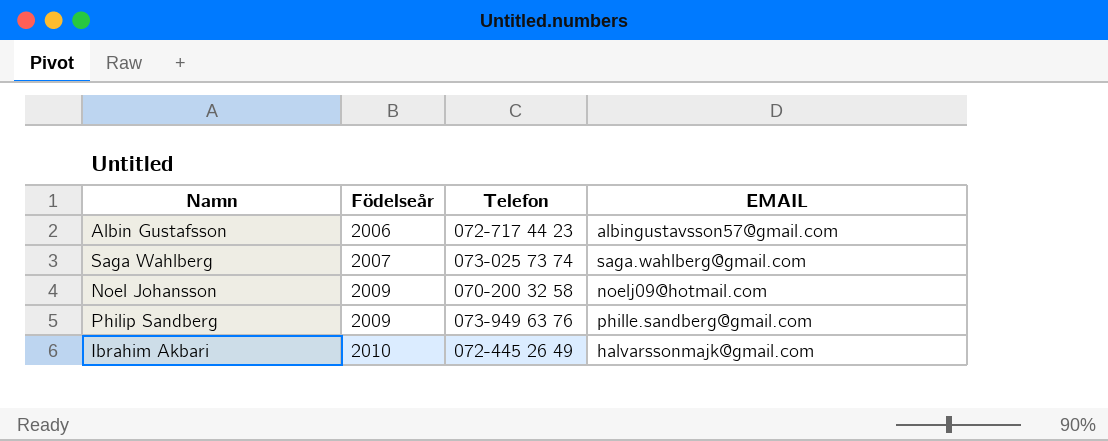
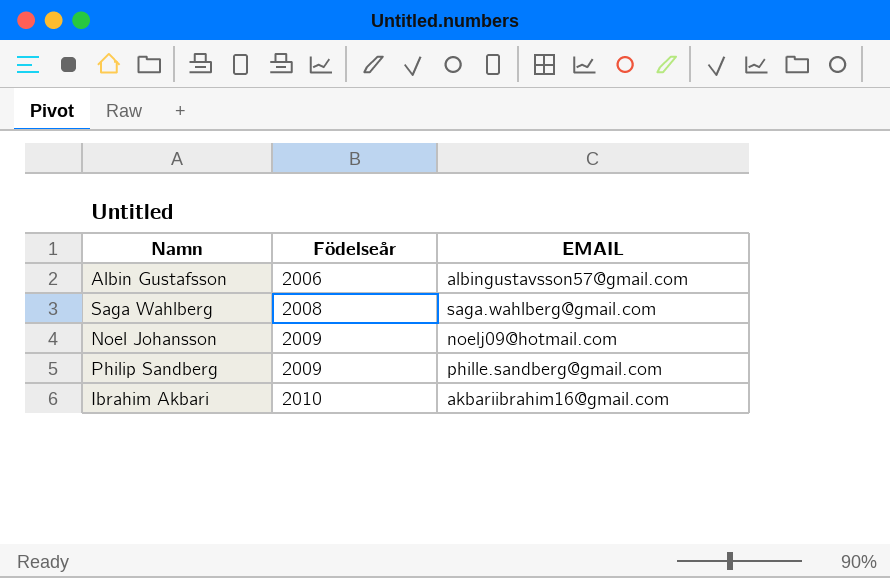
column Telefon | position: 3 -> none
Saga Wahlberg | Födelseår: 2007 -> 2008
Ibrahim Akbari | EMAIL: halvarssonmajk@gmail.com -> akbariibrahim16@gmail.com

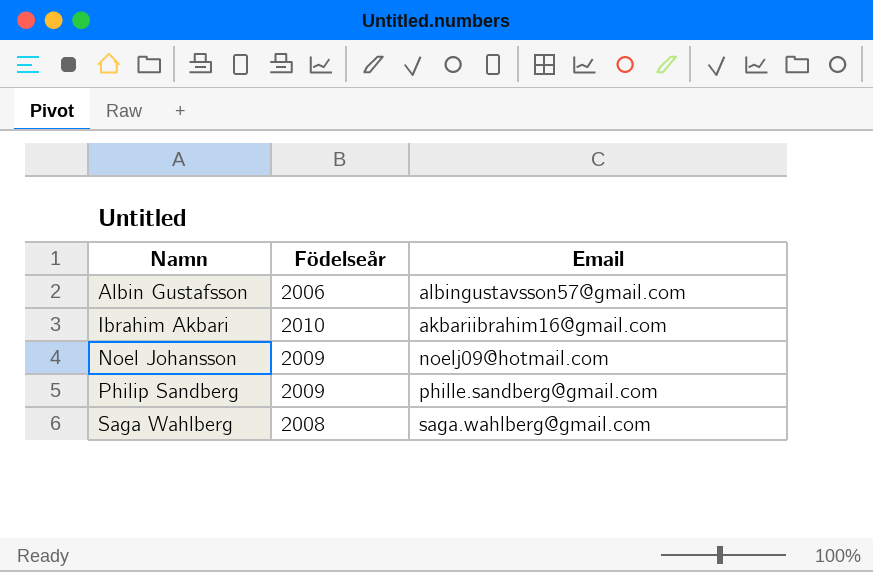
row order: Födelseår ascending -> Namn ascending
column name: EMAIL -> Email

